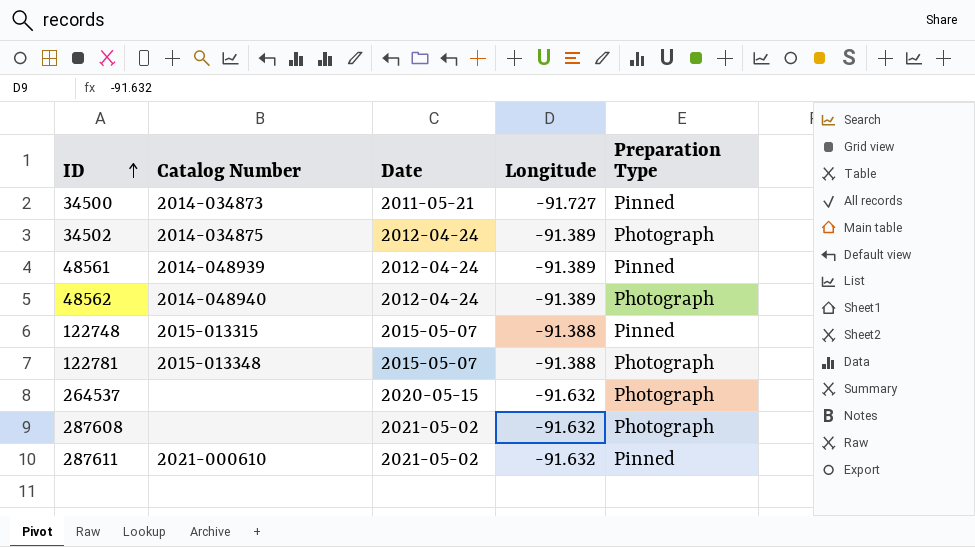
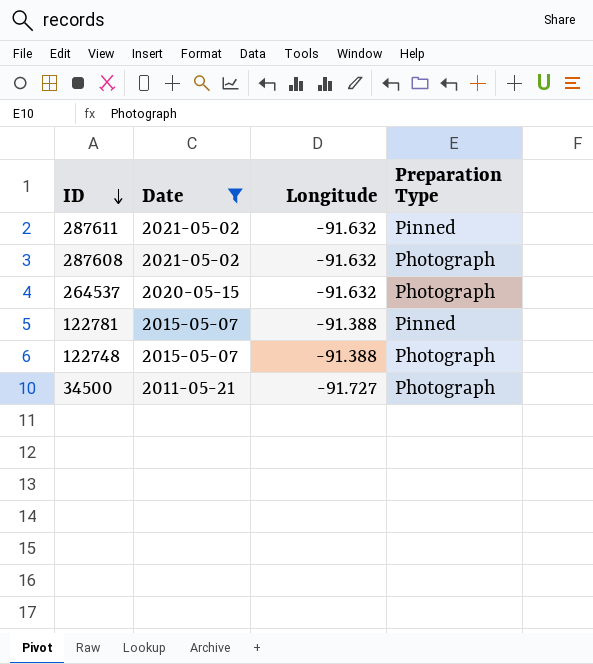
filter: none -> Date != 2012-04-24
row order: ID ascending -> ID descending
column Catalog Number | position: 2 -> none
122781 | Preparation Type: Photograph -> Pinned
122748 | Preparation Type: Pinned -> Photograph
34500 | Preparation Type: Pinned -> Photograph

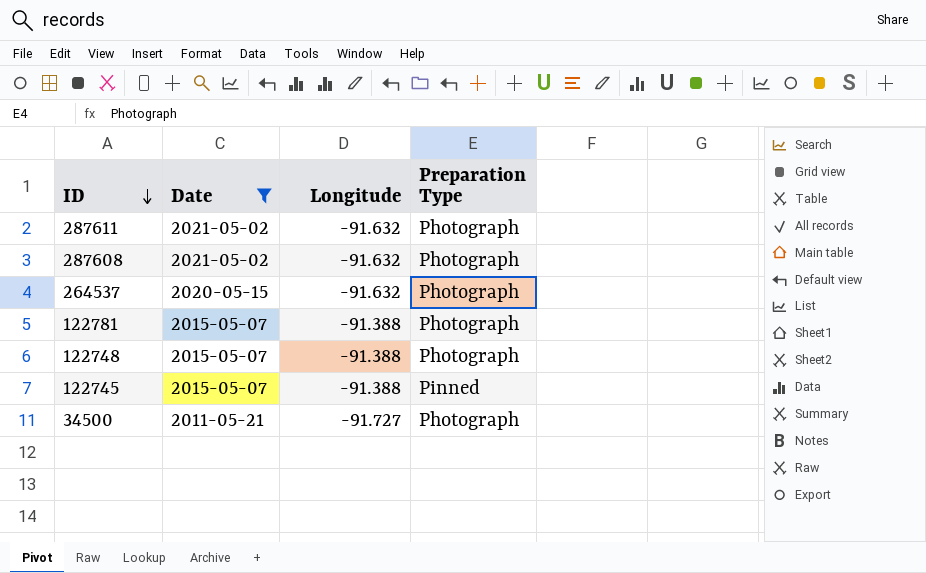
287611 | Preparation Type: Pinned -> Photograph
122781 | Preparation Type: Pinned -> Photograph
row 122745: none -> 2015-05-07 | -91.388 | Pinned

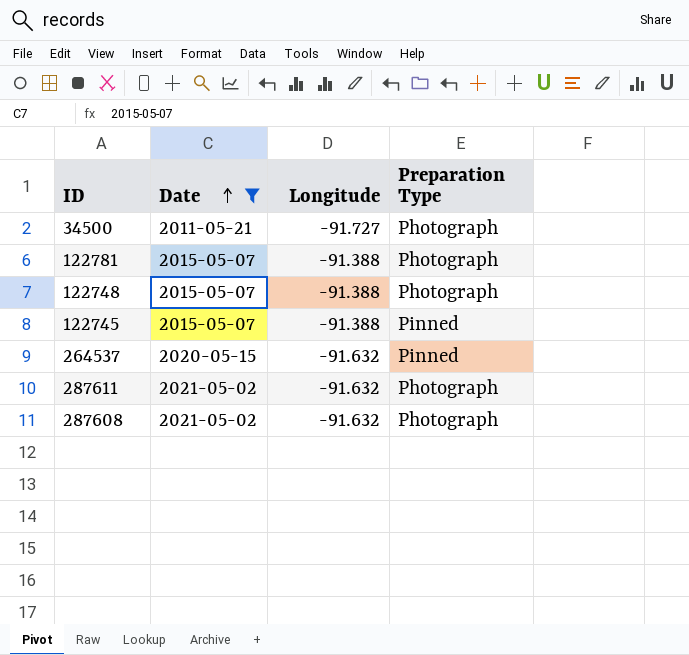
row order: ID descending -> Date ascending
264537 | Preparation Type: Photograph -> Pinned

